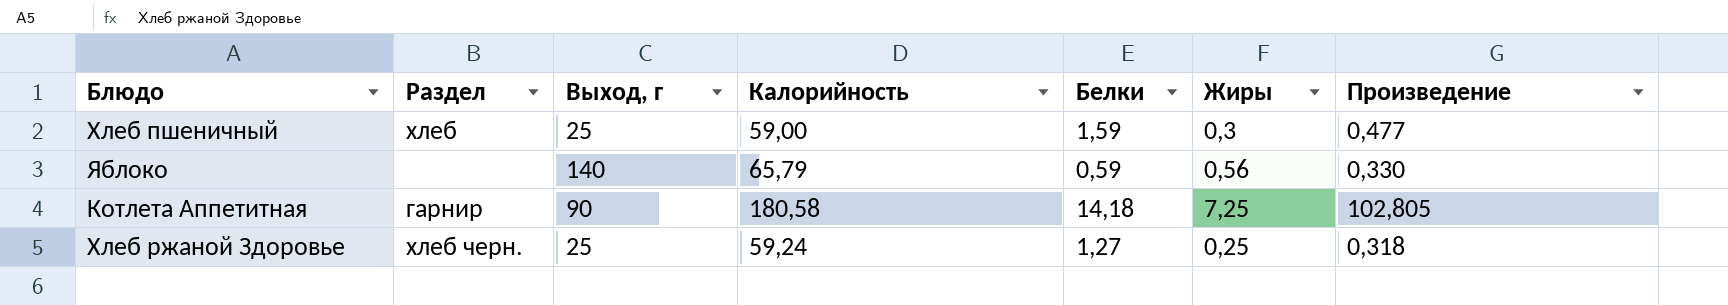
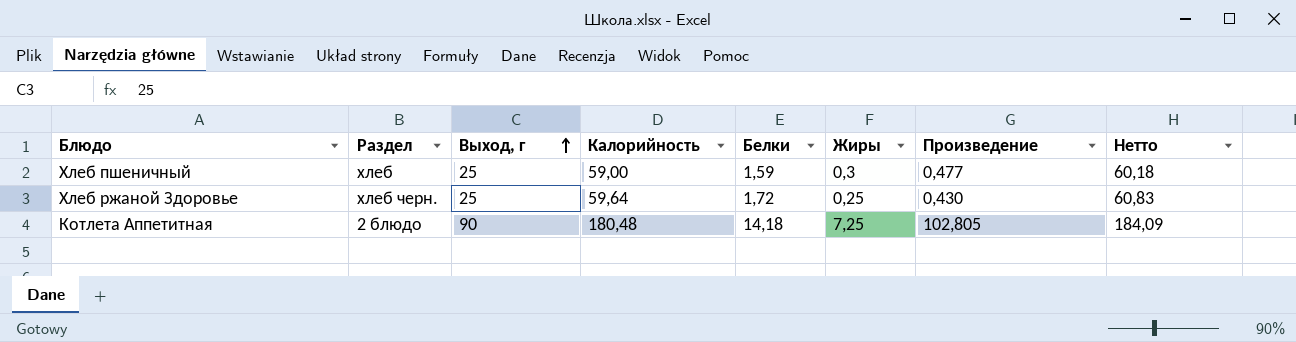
row order: none -> Выход, г ascending
column Нетто | formula: none -> [Калорийность] * 1,02
row Яблоко: none | 140 | 65,79 | 0,59 | 0,56 | 0,330 -> none
Хлеб ржаной Здоровье | Калорийность: 59,24 -> 59,64
Хлеб ржаной Здоровье | Белки: 1,27 -> 1,72
Хлеб ржаной Здоровье | Произведение: 0,318 -> 0,430
Котлета Аппетитная | Раздел: гарнир -> 2 блюдо
Котлета Аппетитная | Калорийность: 180,58 -> 180,48

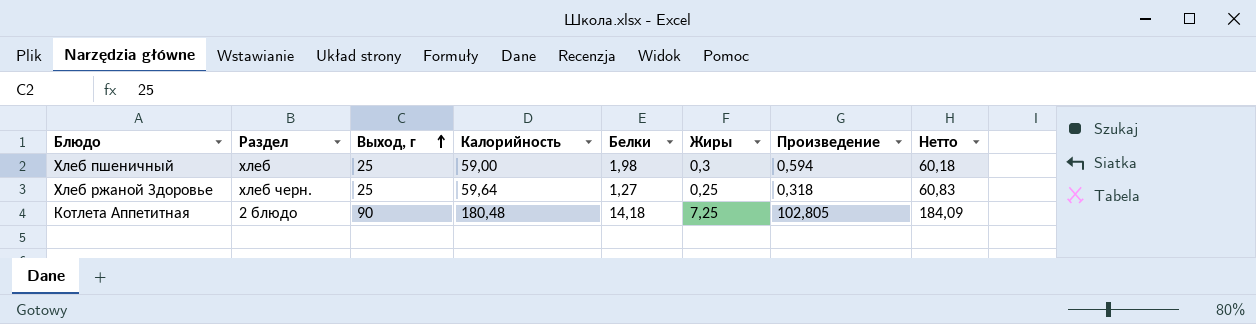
Хлеб пшеничный | Белки: 1,59 -> 1,98
Хлеб пшеничный | Произведение: 0,477 -> 0,594
Хлеб ржаной Здоровье | Белки: 1,72 -> 1,27
Хлеб ржаной Здоровье | Произведение: 0,430 -> 0,318

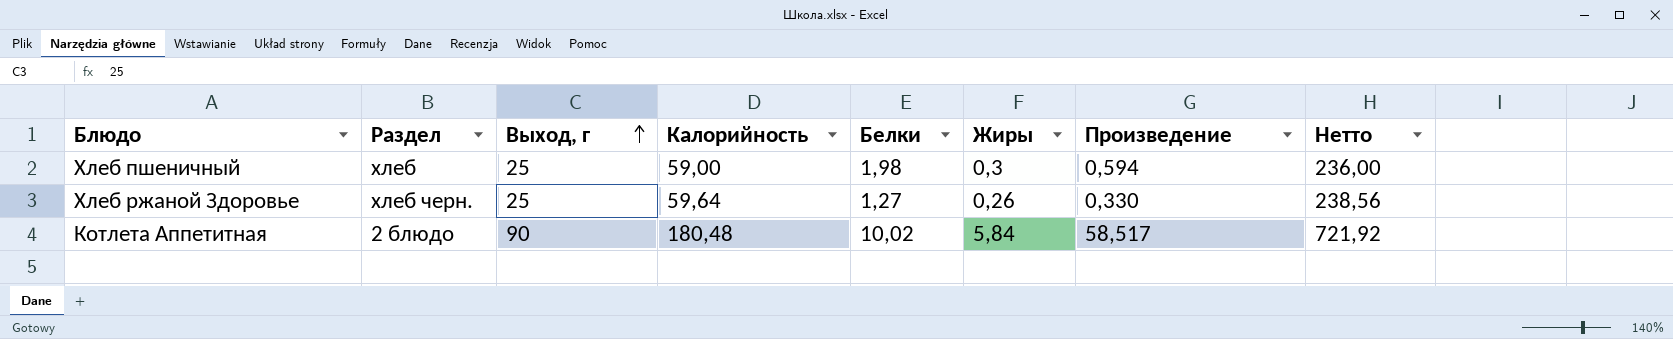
column Нетто | formula: [Калорийность] * 1,02 -> [Калорийность] * 4
Хлеб ржаной Здоровье | Жиры: 0,25 -> 0,26
Хлеб ржаной Здоровье | Произведение: 0,318 -> 0,330
Котлета Аппетитная | Белки: 14,18 -> 10,02
Котлета Аппетитная | Жиры: 7,25 -> 5,84
Котлета Аппетитная | Произведение: 102,805 -> 58,517

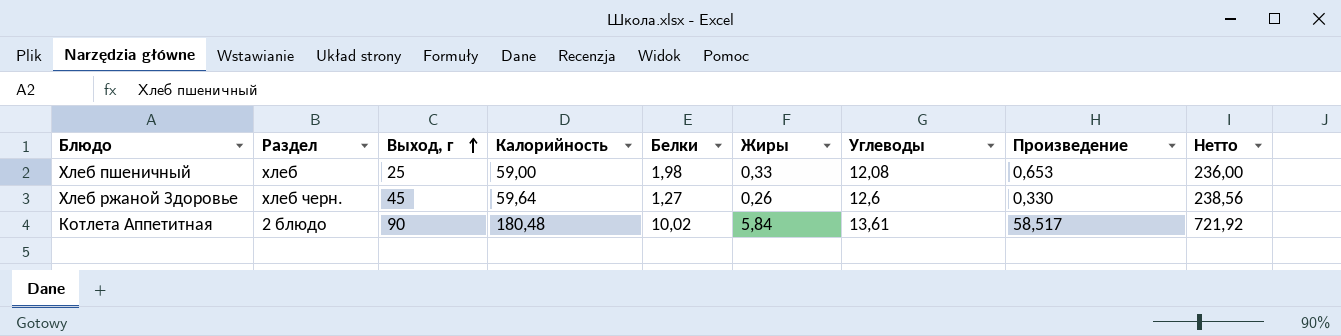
column Углеводы | position: none -> 7
Хлеб пшеничный | Жиры: 0,3 -> 0,33
Хлеб пшеничный | Произведение: 0,594 -> 0,653
Хлеб ржаной Здоровье | Выход, г: 25 -> 45

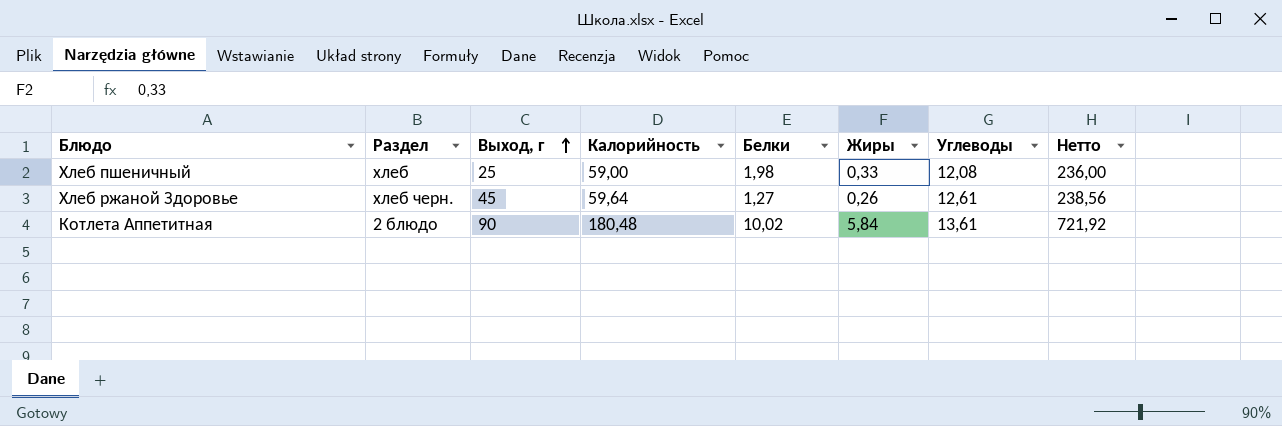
column Произведение | formula: [Белки] * [Жиры] -> none
Хлеб ржаной Здоровье | Углеводы: 12,6 -> 12,61

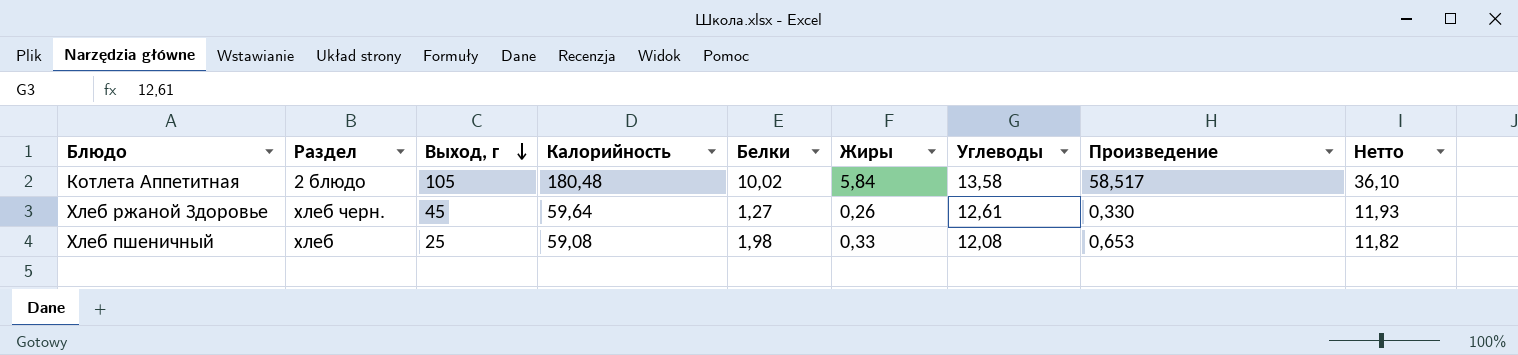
row order: Выход, г ascending -> Выход, г descending
column Произведение | formula: none -> [Белки] * [Жиры]
column Нетто | formula: [Калорийность] * 4 -> [Калорийность] * 0,2
Котлета Аппетитная | Выход, г: 90 -> 105
Котлета Аппетитная | Углеводы: 13,61 -> 13,58
Хлеб пшеничный | Калорийность: 59,00 -> 59,08

